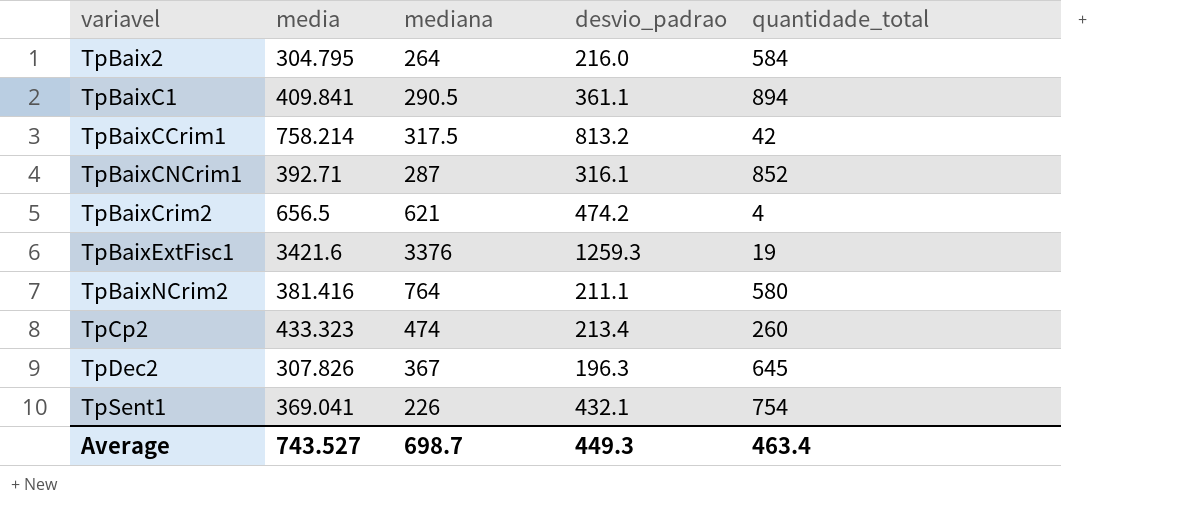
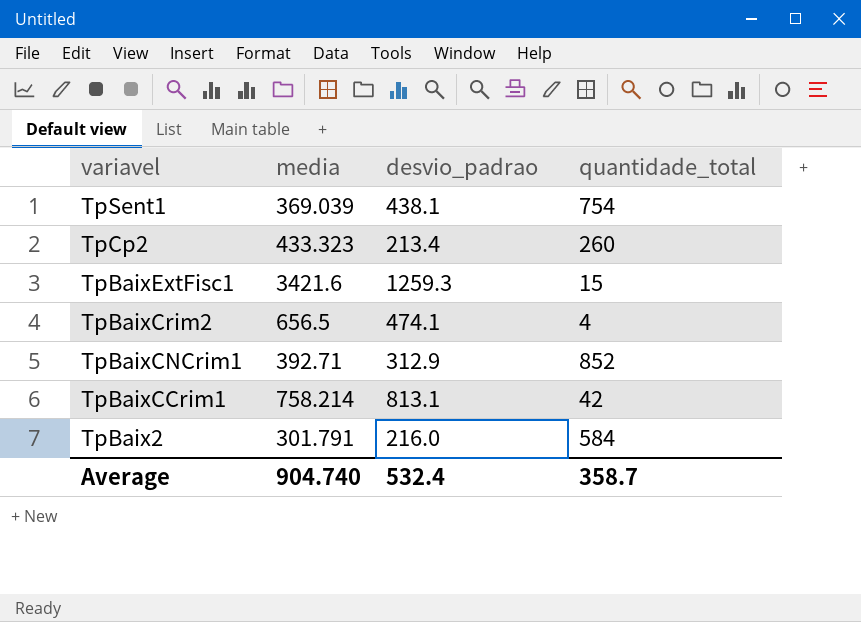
row order: variavel ascending -> variavel descending
column mediana | position: 3 -> none
row TpBaixC1: 409.841 | 290.5 | 361.1 | 894 -> none
row TpBaixNCrim2: 381.416 | 764 | 211.1 | 580 -> none
row TpDec2: 307.826 | 367 | 196.3 | 645 -> none
TpSent1 | media: 369.041 -> 369.039
TpSent1 | desvio_padrao: 432.1 -> 438.1
TpBaixExtFisc1 | quantidade_total: 19 -> 15
TpBaixCrim2 | desvio_padrao: 474.2 -> 474.1
TpBaixCNCrim1 | desvio_padrao: 316.1 -> 312.9
TpBaixCCrim1 | desvio_padrao: 813.2 -> 813.1
TpBaix2 | media: 304.795 -> 301.791
Average | media: 743.527 -> 904.740
Average | desvio_padrao: 449.3 -> 532.4
Average | quantidade_total: 463.4 -> 358.7

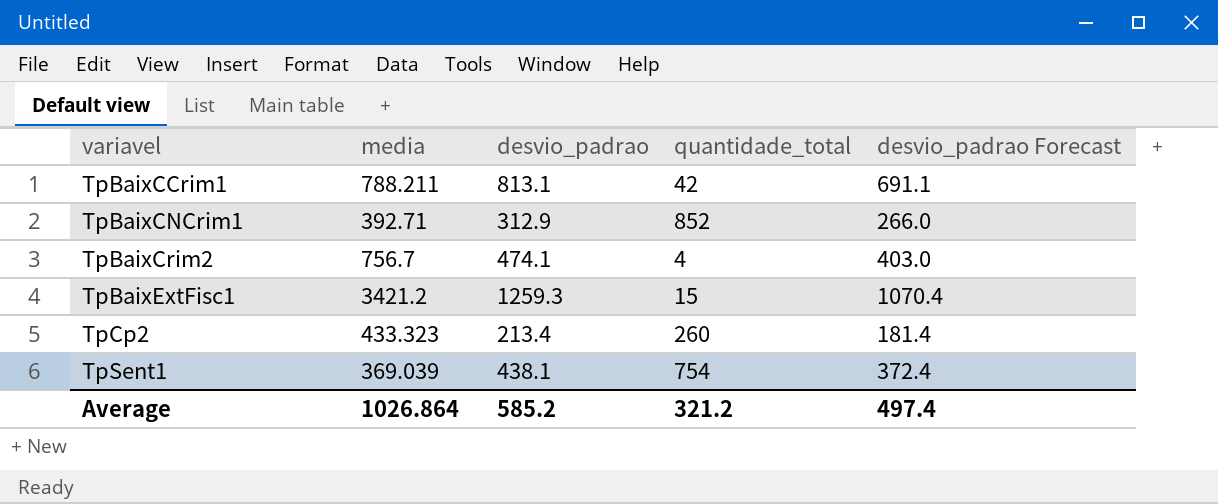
row order: variavel descending -> variavel ascending
column desvio_padrao Forecast | formula: none -> [desvio_padrao] * 0.85
row TpBaix2: 301.791 | 216.0 | 584 -> none
TpBaixCCrim1 | media: 758.214 -> 788.211
TpBaixCrim2 | media: 656.5 -> 756.7
TpBaixExtFisc1 | media: 3421.6 -> 3421.2
Average | media: 904.740 -> 1026.864
Average | desvio_padrao: 532.4 -> 585.2
Average | quantidade_total: 358.7 -> 321.2

